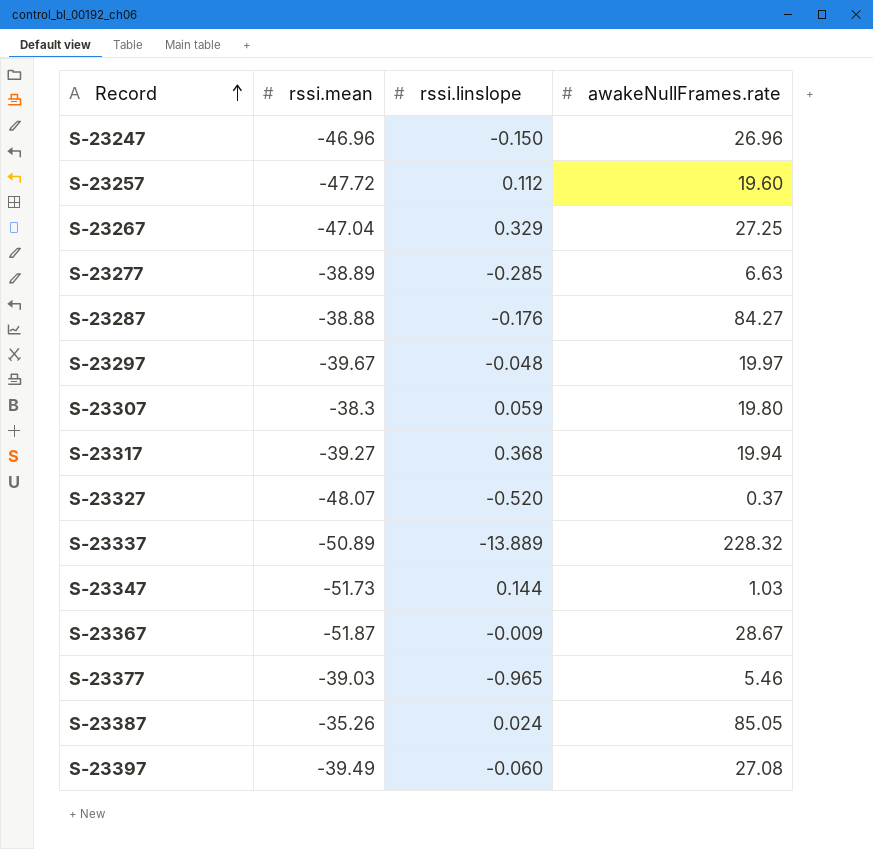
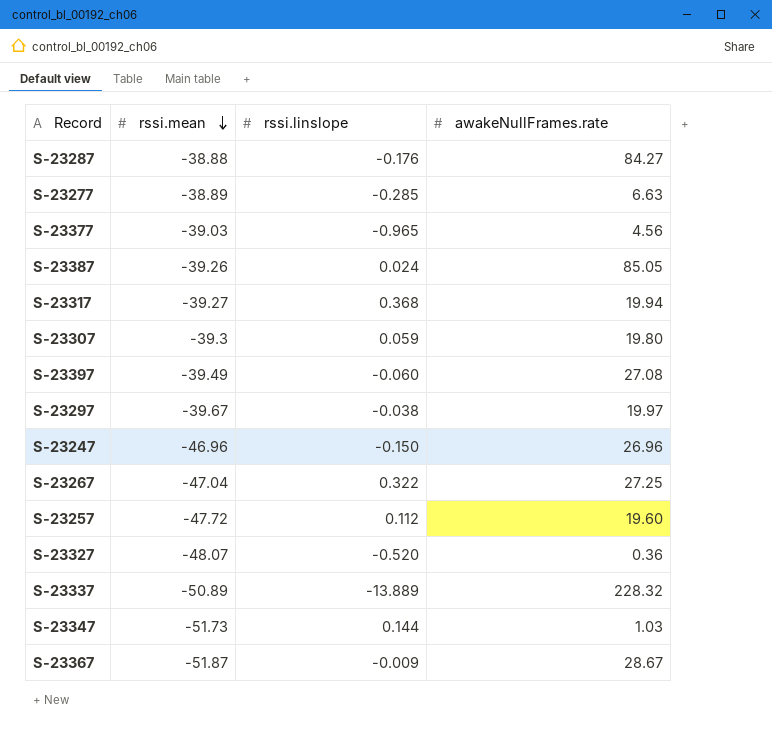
row order: Record ascending -> rssi.mean descending
S-23377 | awakeNullFrames.rate: 5.46 -> 4.56
S-23387 | rssi.mean: -35.26 -> -39.26
S-23307 | rssi.mean: -38.3 -> -39.3
S-23297 | rssi.linslope: -0.048 -> -0.038
S-23267 | rssi.linslope: 0.329 -> 0.322
S-23327 | awakeNullFrames.rate: 0.37 -> 0.36

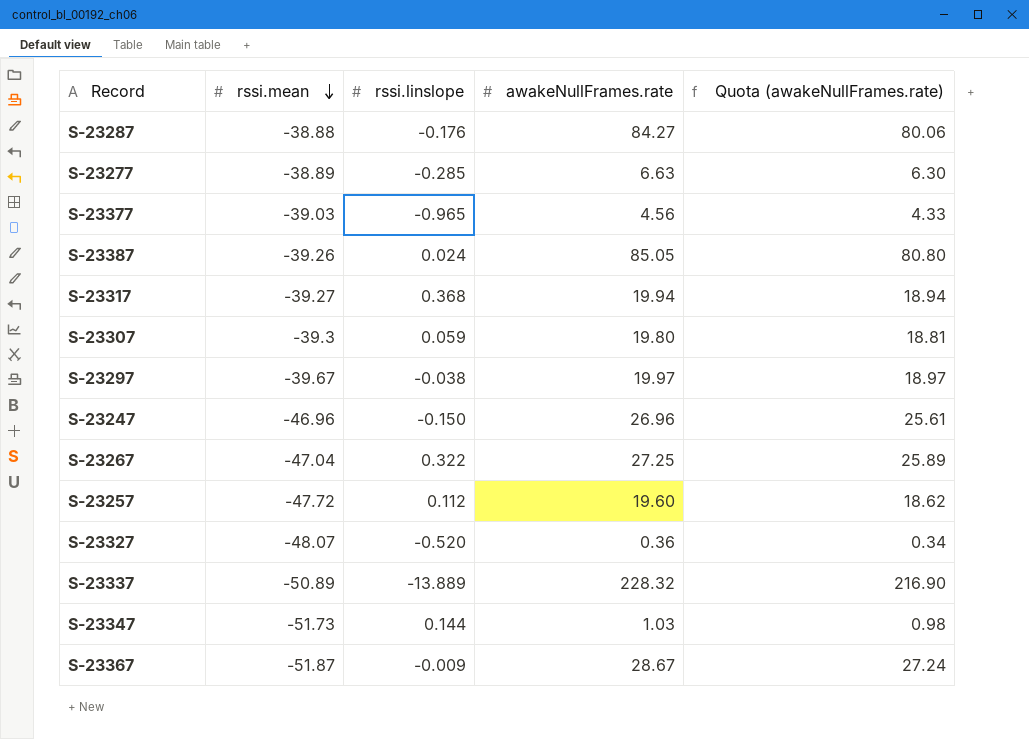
column Quota (awakeNullFrames.rate) | formula: none -> [awakeNullFrames.rate] * 0.95
row S-23397: -39.49 | -0.060 | 27.08 -> none

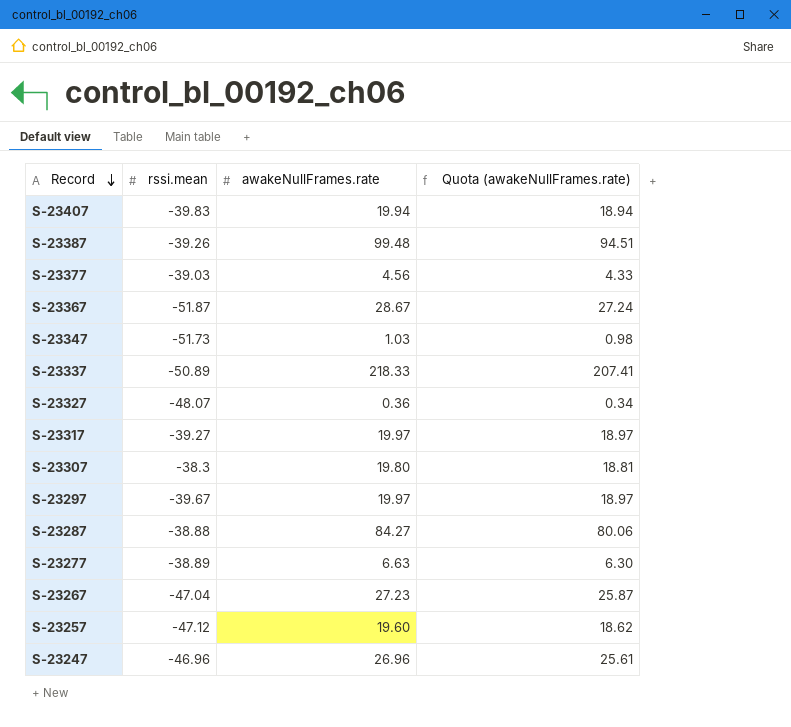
row order: rssi.mean descending -> Record descending
column rssi.linslope | position: 3 -> none
row S-23407: none -> -39.83 | 19.94 | 18.94
S-23387 | awakeNullFrames.rate: 85.05 -> 99.48
S-23387 | Quota (awakeNullFrames.rate): 80.80 -> 94.51
S-23337 | awakeNullFrames.rate: 228.32 -> 218.33
S-23337 | Quota (awakeNullFrames.rate): 216.90 -> 207.41
S-23317 | awakeNullFrames.rate: 19.94 -> 19.97
S-23317 | Quota (awakeNullFrames.rate): 18.94 -> 18.97
S-23307 | rssi.mean: -39.3 -> -38.3
S-23267 | awakeNullFrames.rate: 27.25 -> 27.23
S-23267 | Quota (awakeNullFrames.rate): 25.89 -> 25.87
S-23257 | rssi.mean: -47.72 -> -47.12

